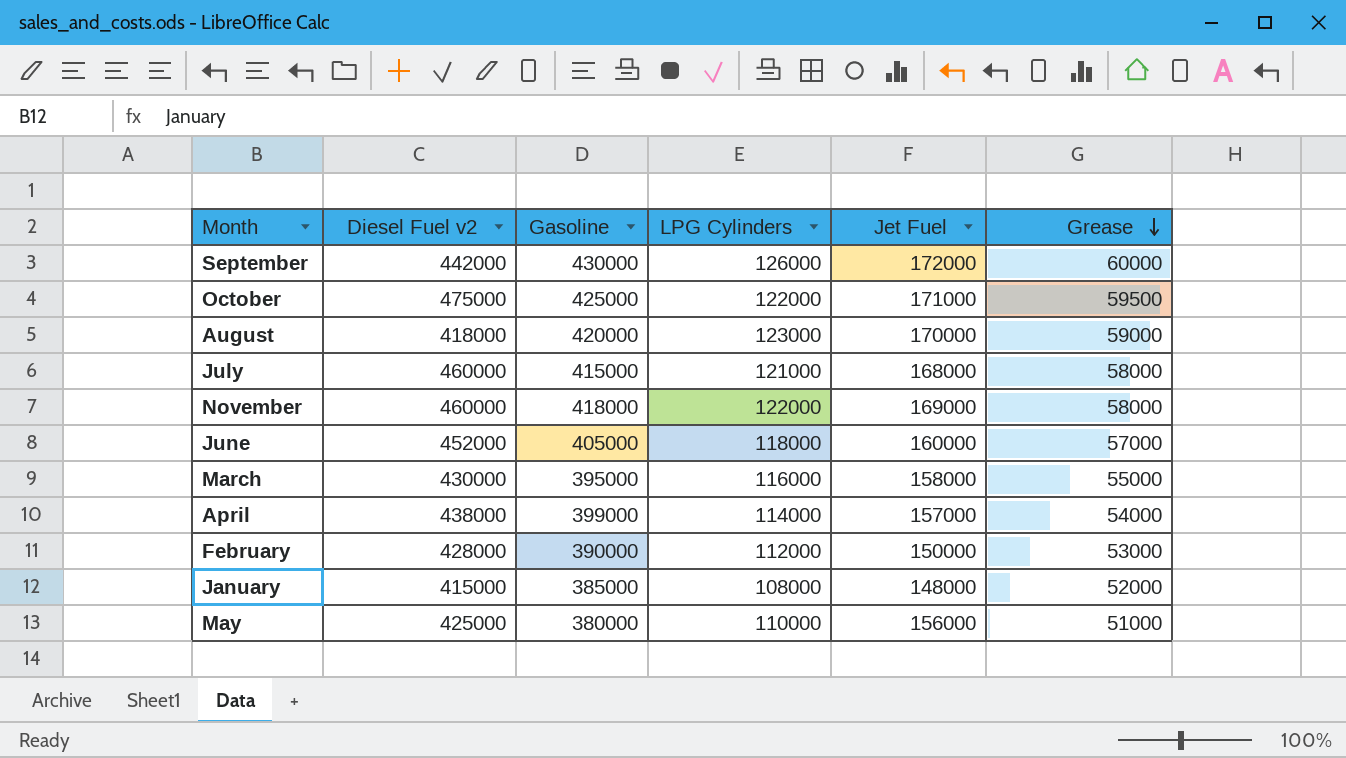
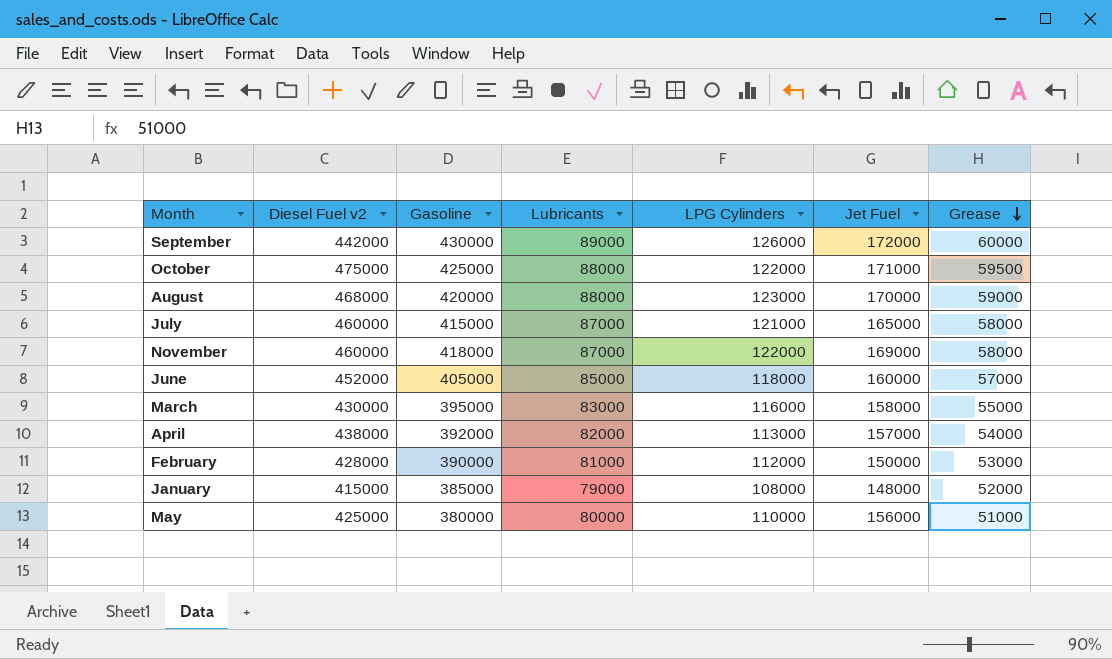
column Lubricants | position: none -> 4
August | Diesel Fuel v2: 418000 -> 468000
July | Jet Fuel: 168000 -> 165000
April | Gasoline: 399000 -> 392000
April | LPG Cylinders: 114000 -> 113000

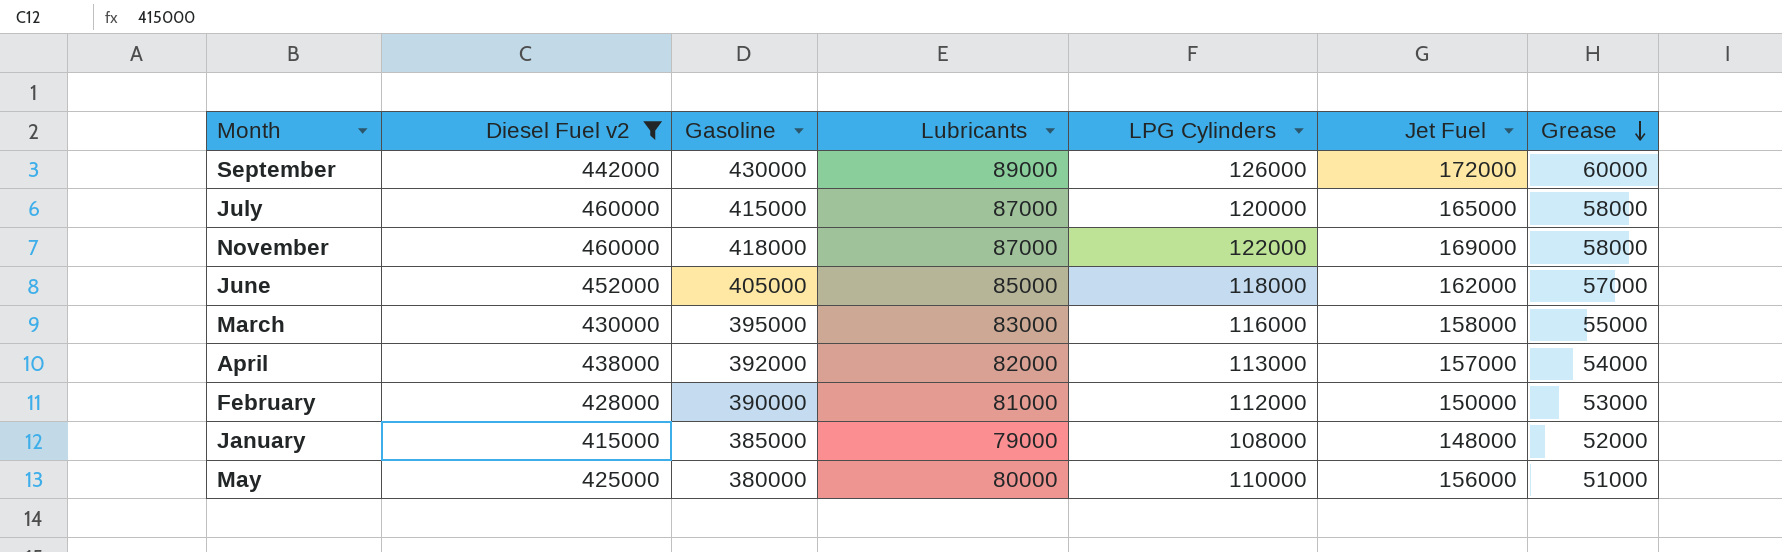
filter: none -> Diesel Fuel v2 <= 460000
July | LPG Cylinders: 121000 -> 120000
June | Jet Fuel: 160000 -> 162000

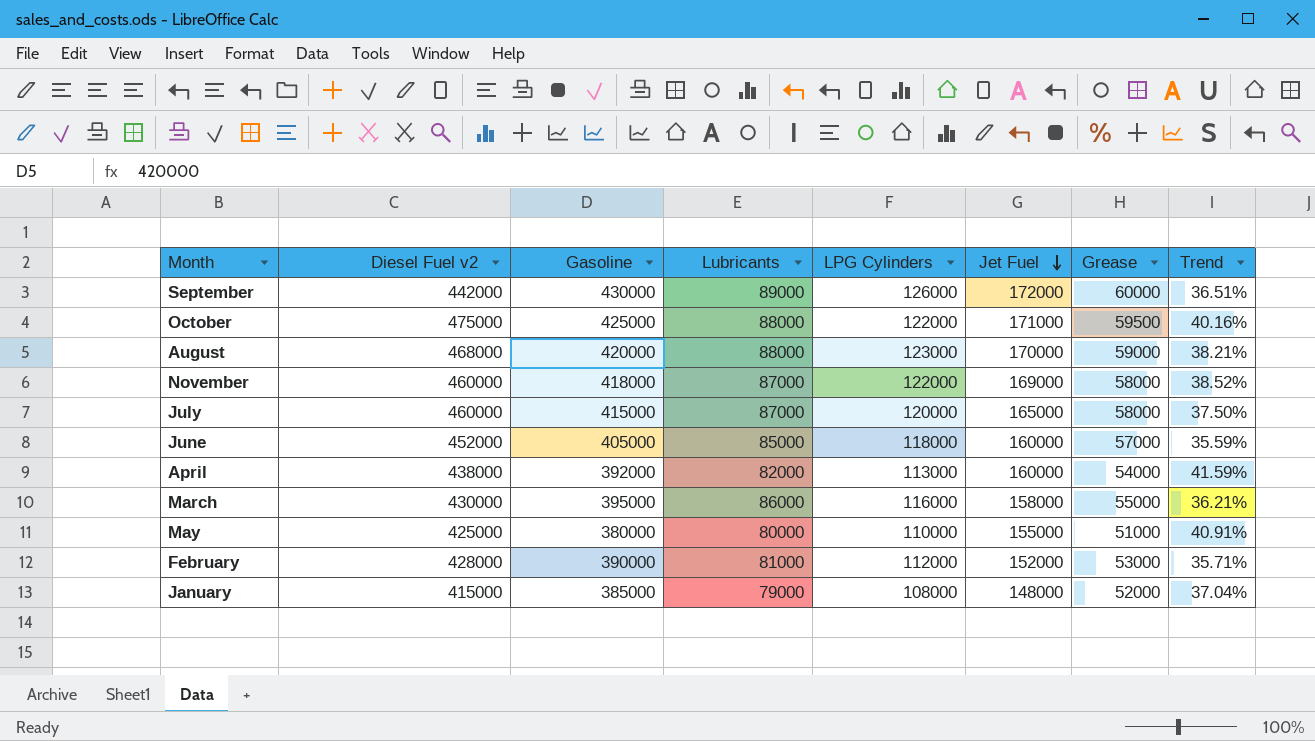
filter: Diesel Fuel v2 <= 460000 -> none
row order: Grease descending -> Jet Fuel descending
column Trend | formula: none -> ([Jet Fuel] - [LPG Cylinders]) / [LPG Cylinders]
June | Jet Fuel: 162000 -> 160000
April | Jet Fuel: 157000 -> 160000
March | Lubricants: 83000 -> 86000
May | Jet Fuel: 156000 -> 155000
February | Jet Fuel: 150000 -> 152000

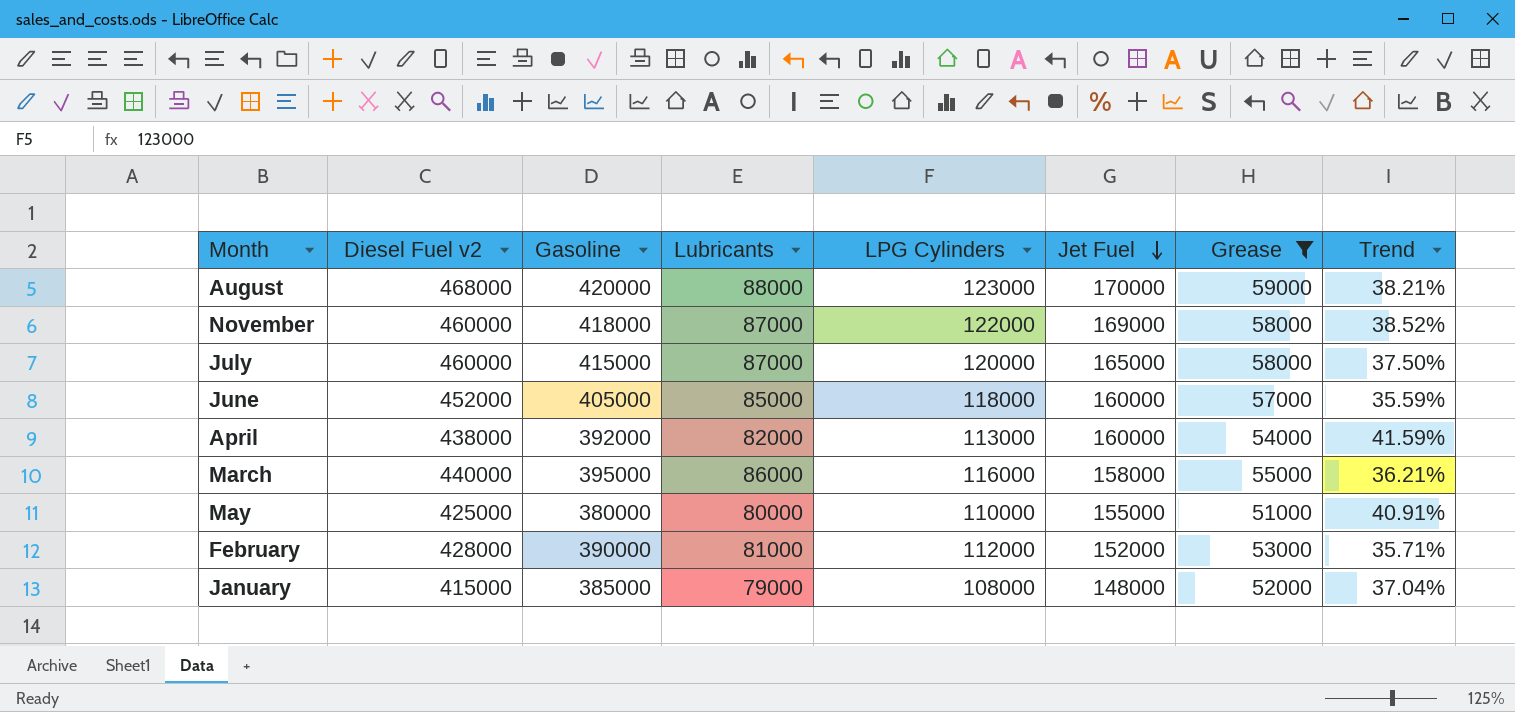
filter: none -> Grease <= 59000
March | Diesel Fuel v2: 430000 -> 440000

